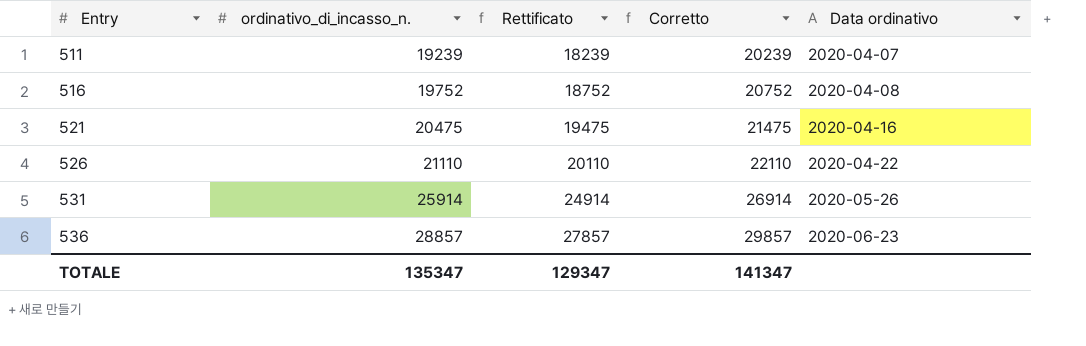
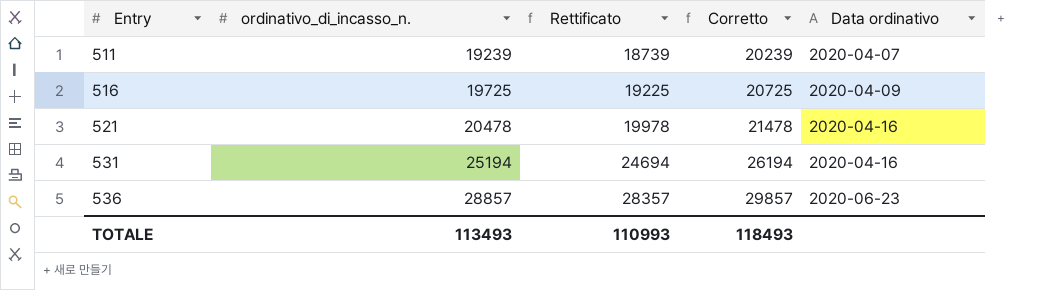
column Rettificato | formula: [ordinativo_di_incasso_n.] - 1000 -> [ordinativo_di_incasso_n.] - 500
row 526: 21110 | 20110 | 22110 | 2020-04-22 -> none
516 | ordinativo_di_incasso_n.: 19752 -> 19725
516 | Corretto: 20752 -> 20725
516 | Data ordinativo: 2020-04-08 -> 2020-04-09
521 | ordinativo_di_incasso_n.: 20475 -> 20478
521 | Corretto: 21475 -> 21478
531 | ordinativo_di_incasso_n.: 25914 -> 25194
531 | Corretto: 26914 -> 26194
531 | Data ordinativo: 2020-05-26 -> 2020-04-16
TOTALE | ordinativo_di_incasso_n.: 135347 -> 113493
TOTALE | Rettificato: 129347 -> 110993
TOTALE | Corretto: 141347 -> 118493

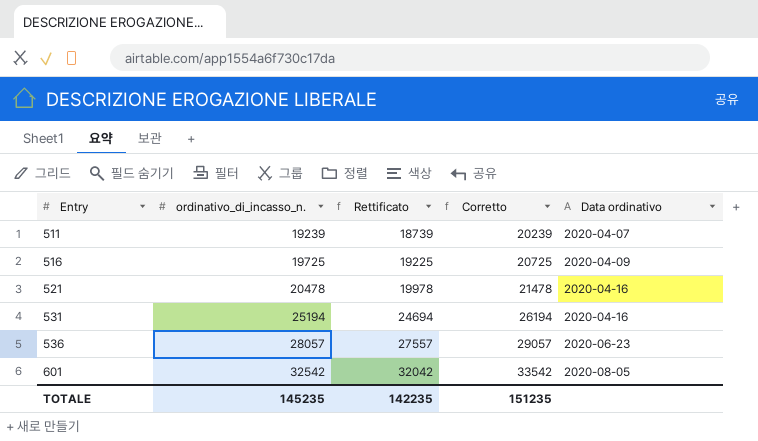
536 | ordinativo_di_incasso_n.: 28857 -> 28057
536 | Rettificato: 28357 -> 27557
536 | Corretto: 29857 -> 29057
row 601: none -> 32542 | 32042 | 33542 | 2020-08-05
TOTALE | ordinativo_di_incasso_n.: 113493 -> 145235
TOTALE | Rettificato: 110993 -> 142235
TOTALE | Corretto: 118493 -> 151235

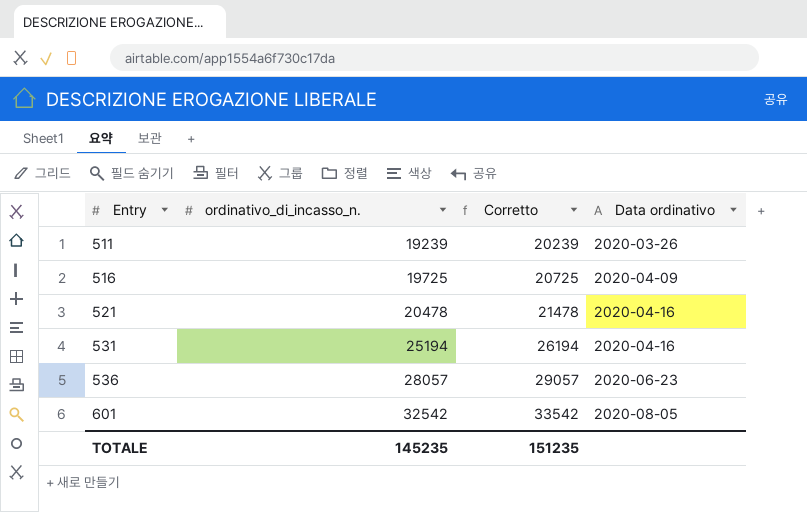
column Rettificato | formula: [ordinativo_di_incasso_n.] - 500 -> none
511 | Data ordinativo: 2020-04-07 -> 2020-03-26

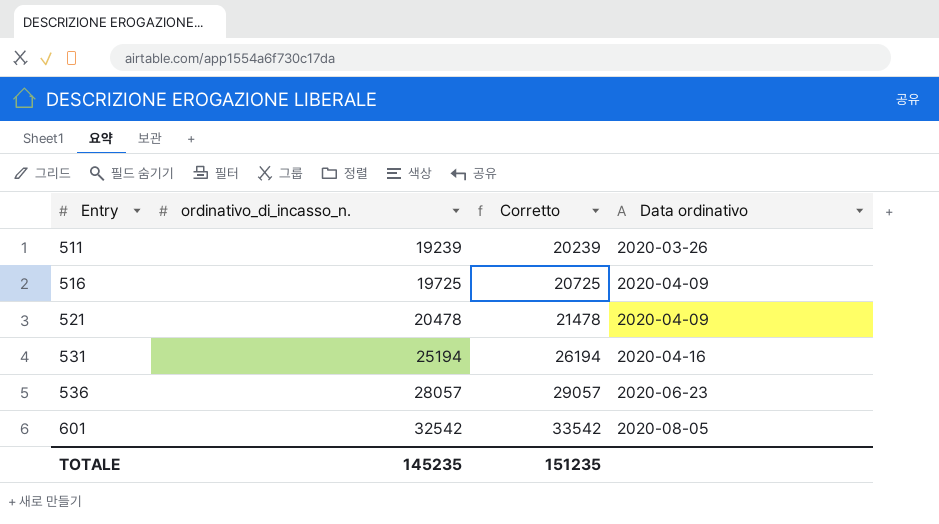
521 | Data ordinativo: 2020-04-16 -> 2020-04-09

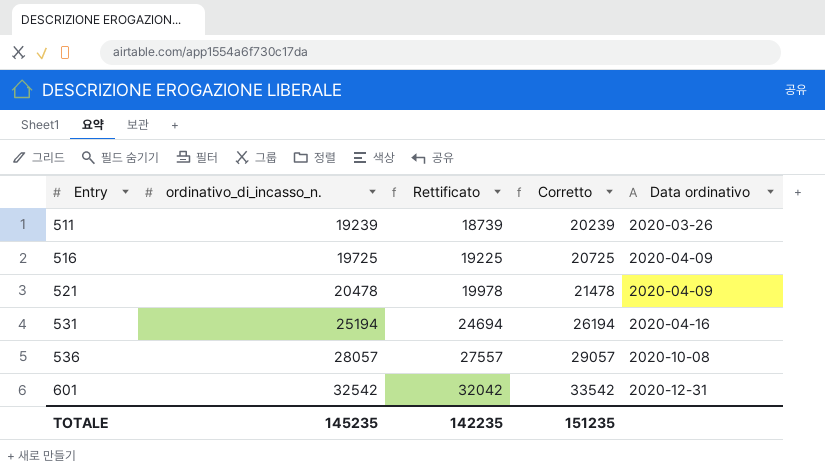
column Rettificato | formula: none -> [ordinativo_di_incasso_n.] - 500
536 | Data ordinativo: 2020-06-23 -> 2020-10-08
601 | Data ordinativo: 2020-08-05 -> 2020-12-31

